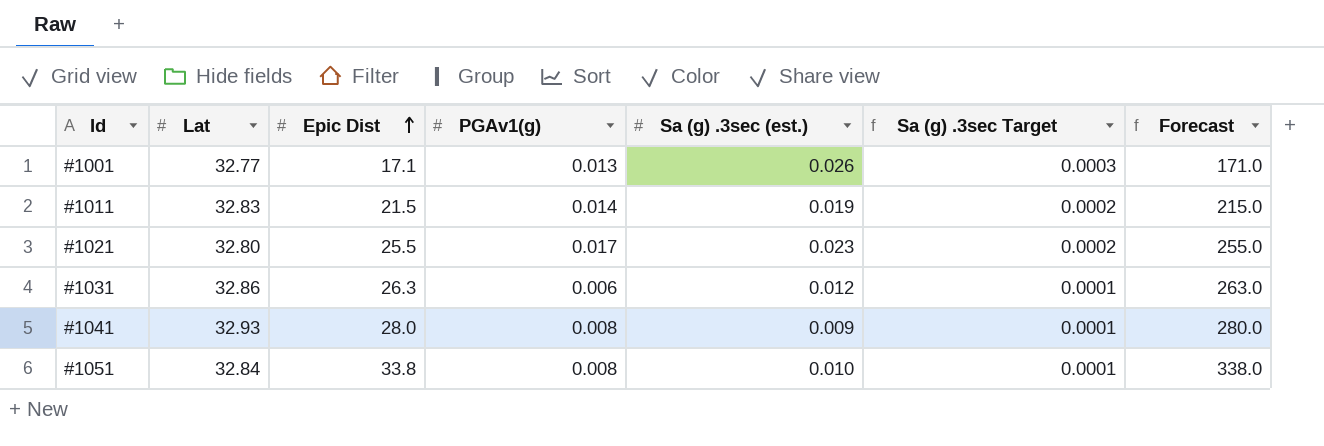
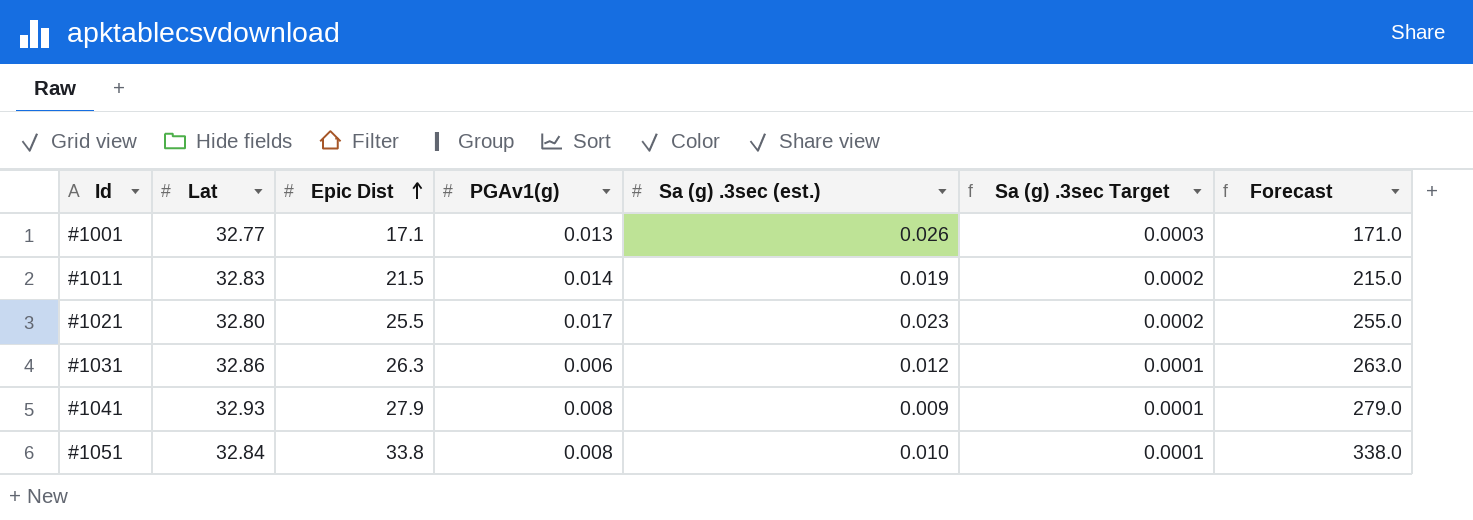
#1041 | Epic Dist: 28.0 -> 27.9
#1041 | Forecast: 280.0 -> 279.0

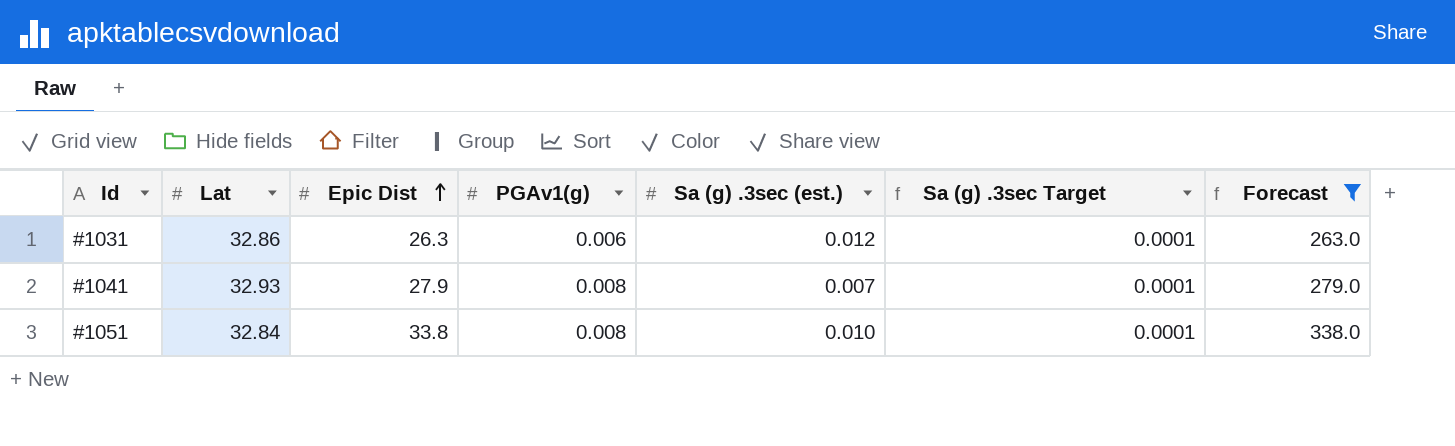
filter: none -> Forecast >= 263.0
#1041 | Sa (g) .3sec (est.): 0.009 -> 0.007

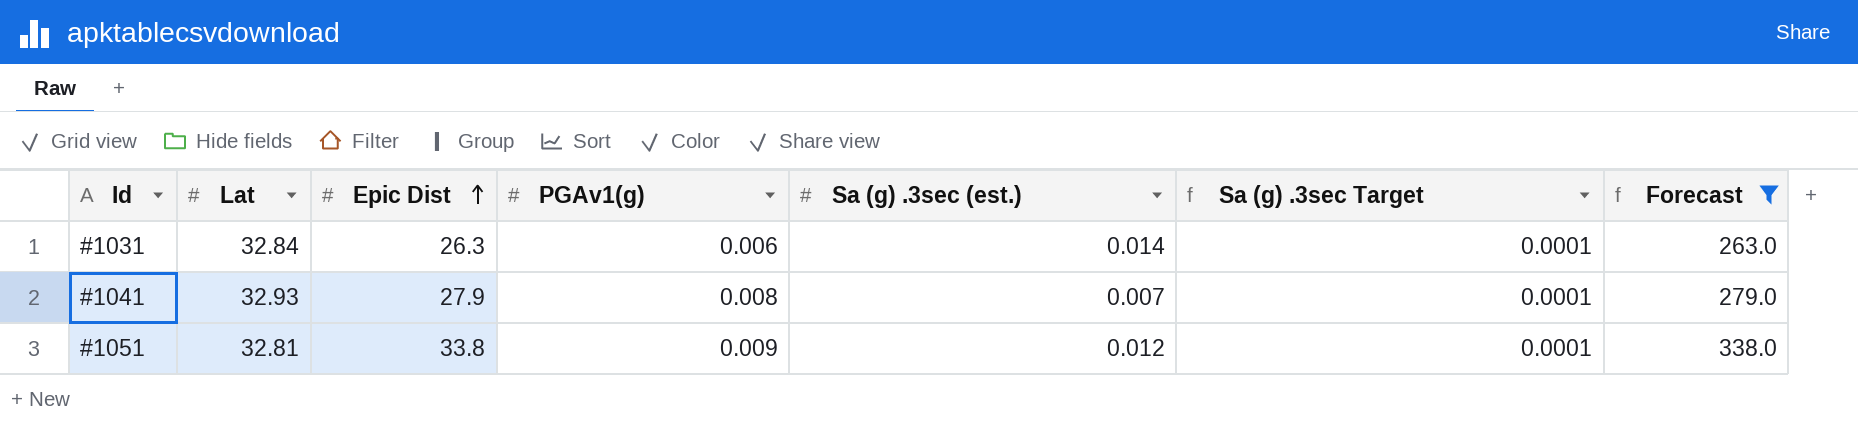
#1031 | Lat: 32.86 -> 32.84
#1031 | Sa (g) .3sec (est.): 0.012 -> 0.014
#1051 | Lat: 32.84 -> 32.81
#1051 | PGAv1(g): 0.008 -> 0.009
#1051 | Sa (g) .3sec (est.): 0.010 -> 0.012

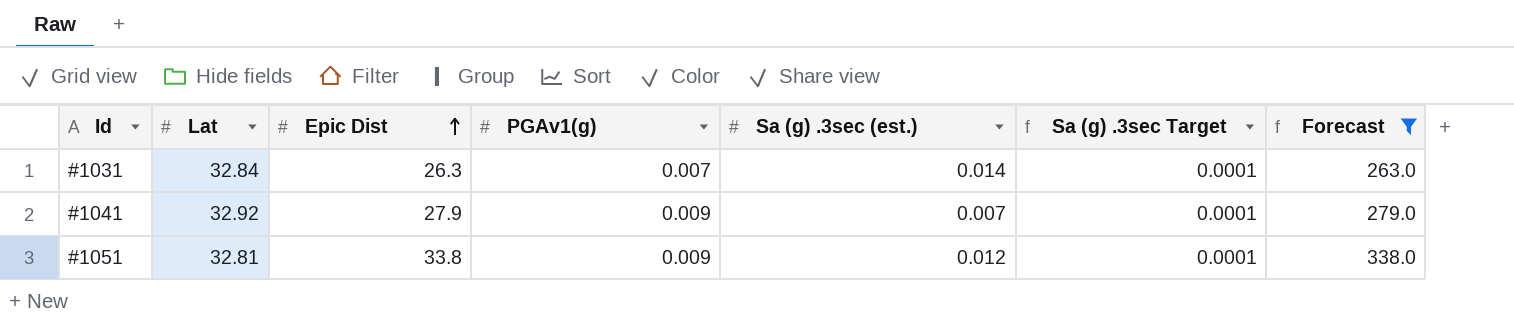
#1031 | PGAv1(g): 0.006 -> 0.007
#1041 | Lat: 32.93 -> 32.92
#1041 | PGAv1(g): 0.008 -> 0.009

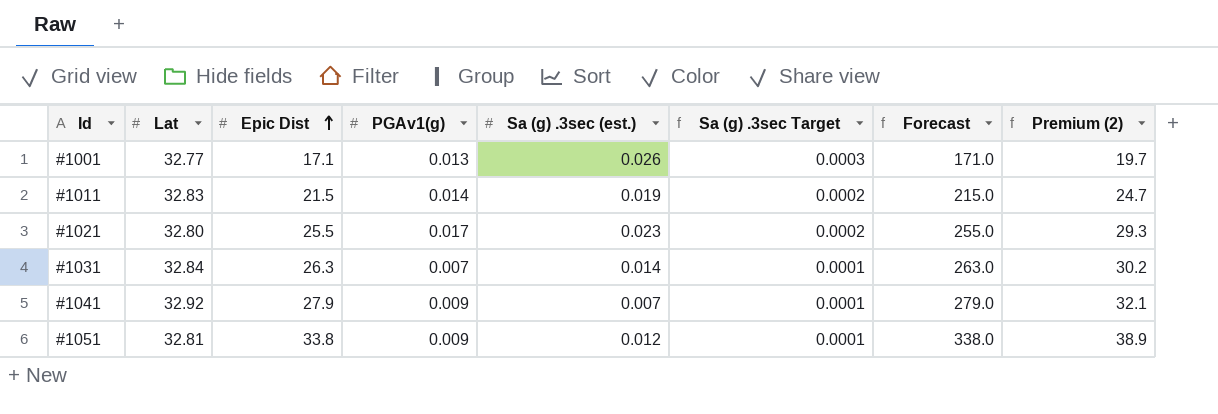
filter: Forecast >= 263.0 -> none
column Premium (2) | formula: none -> [Epic Dist] * 1.15

